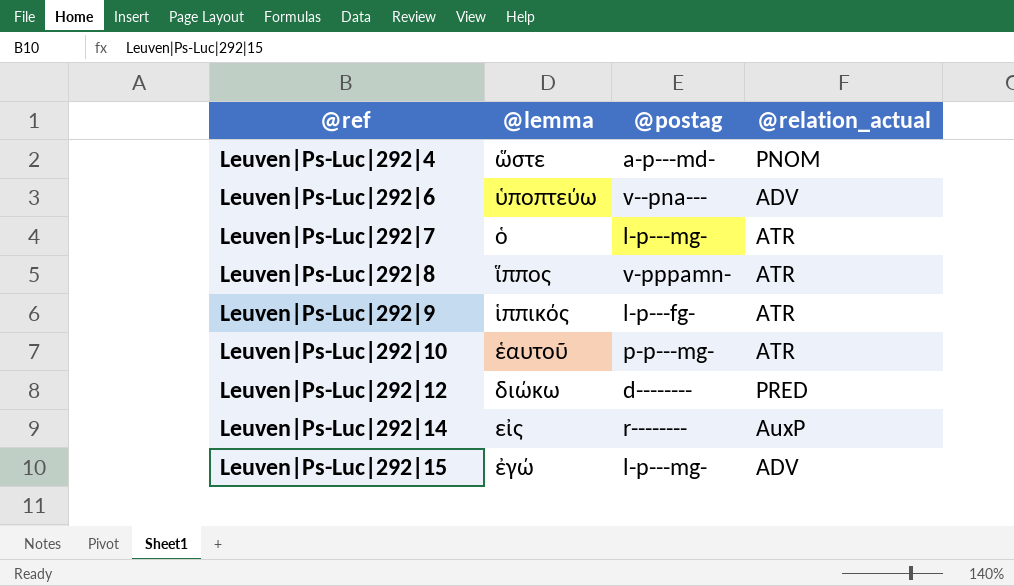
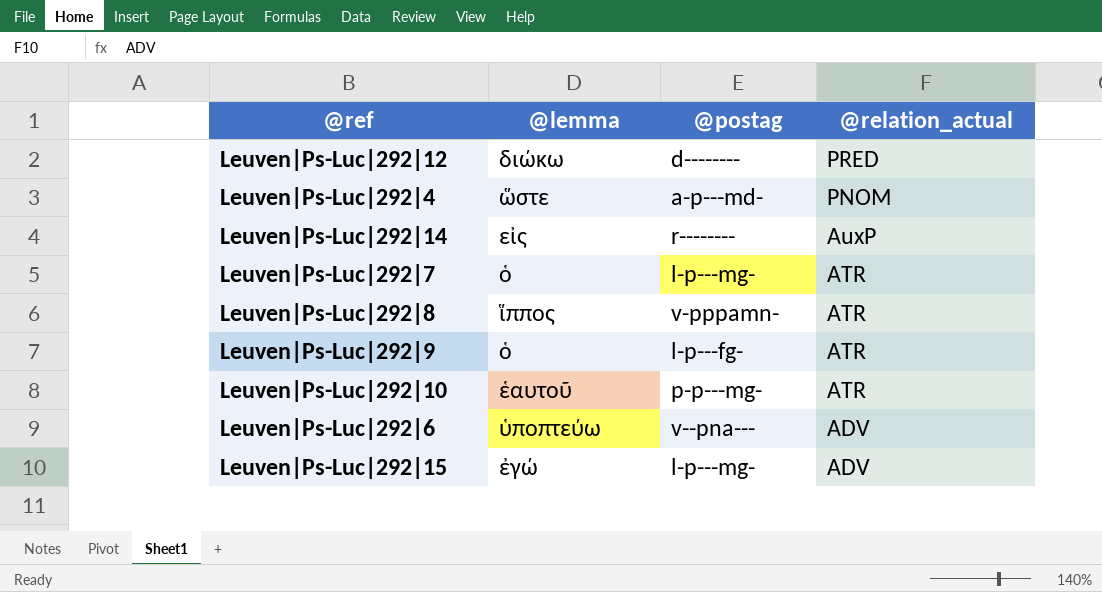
row order: @ref ascending -> @relation_actual descending
Leuven|Ps-Luc|292|9 | @lemma: ἱππικός -> ὁ

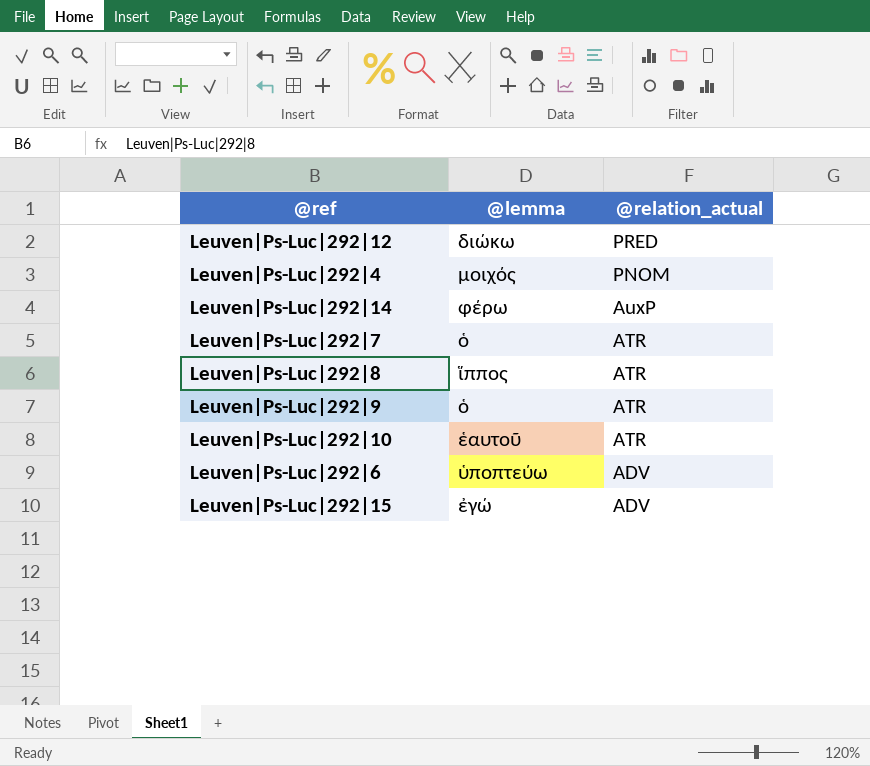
column @postag | position: 3 -> none
Leuven|Ps-Luc|292|4 | @lemma: ὥστε -> μοιχός
Leuven|Ps-Luc|292|14 | @lemma: εἰς -> φέρω

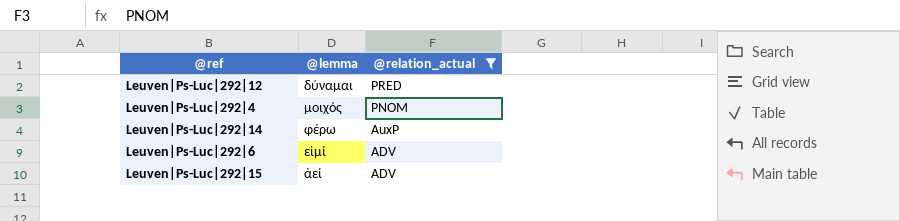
filter: none -> @relation_actual != ATR
Leuven|Ps-Luc|292|12 | @lemma: διώκω -> δύναμαι
Leuven|Ps-Luc|292|6 | @lemma: ὑποπτεύω -> εἰμί
Leuven|Ps-Luc|292|15 | @lemma: ἐγώ -> ἀεί

